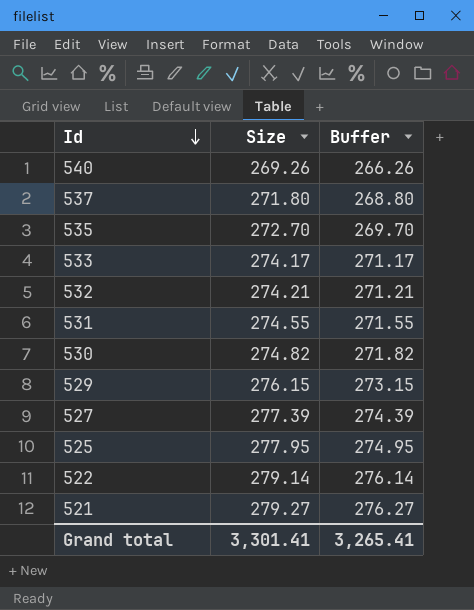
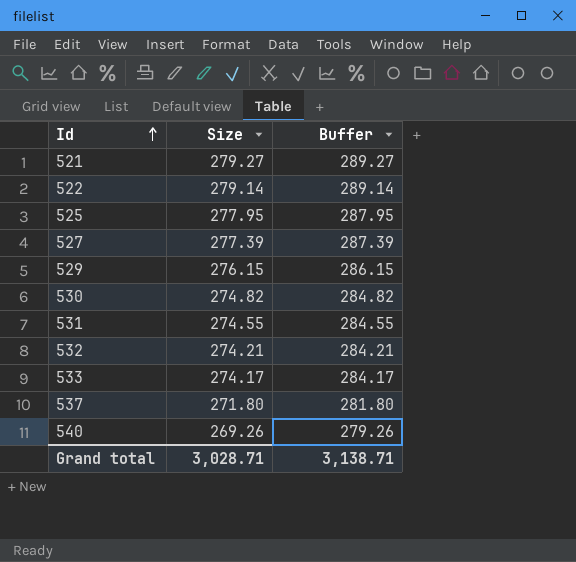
row order: Id descending -> Id ascending
column Buffer | formula: [Size] - 3 -> [Size] + 10
row 535: 272.70 | 269.70 -> none
Grand total | Size: 3,301.41 -> 3,028.71
Grand total | Buffer: 3,265.41 -> 3,138.71

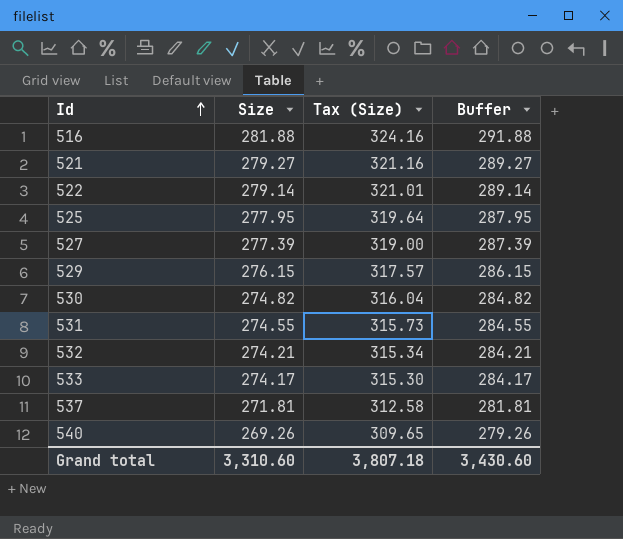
column Tax (Size) | formula: none -> [Size] * 1.15
row 516: none -> 281.88 | 324.16 | 291.88
537 | Size: 271.80 -> 271.81
537 | Buffer: 281.80 -> 281.81
Grand total | Size: 3,028.71 -> 3,310.60
Grand total | Buffer: 3,138.71 -> 3,430.60

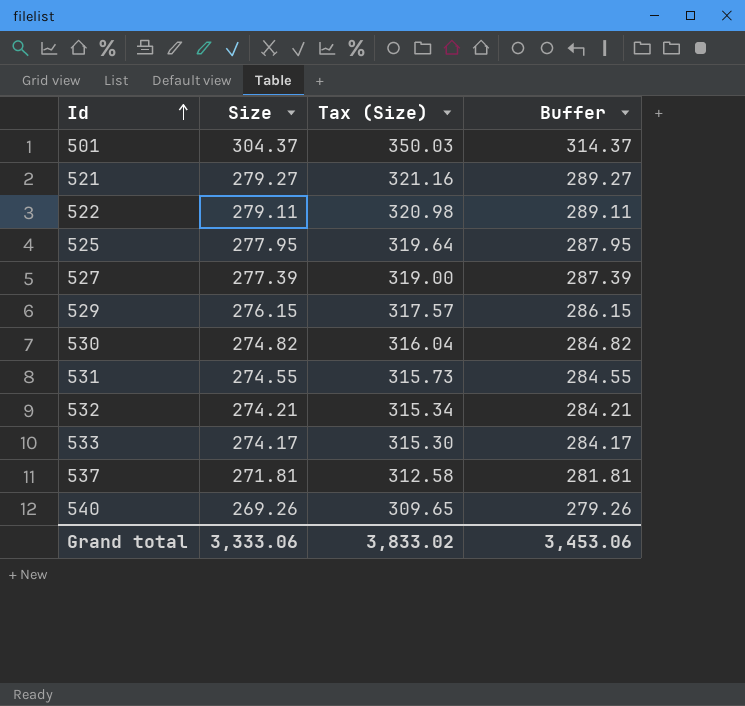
row 516: 281.88 | 324.16 | 291.88 -> none
row 501: none -> 304.37 | 350.03 | 314.37
522 | Size: 279.14 -> 279.11
522 | Tax (Size): 321.01 -> 320.98
522 | Buffer: 289.14 -> 289.11
Grand total | Size: 3,310.60 -> 3,333.06
Grand total | Tax (Size): 3,807.18 -> 3,833.02
Grand total | Buffer: 3,430.60 -> 3,453.06

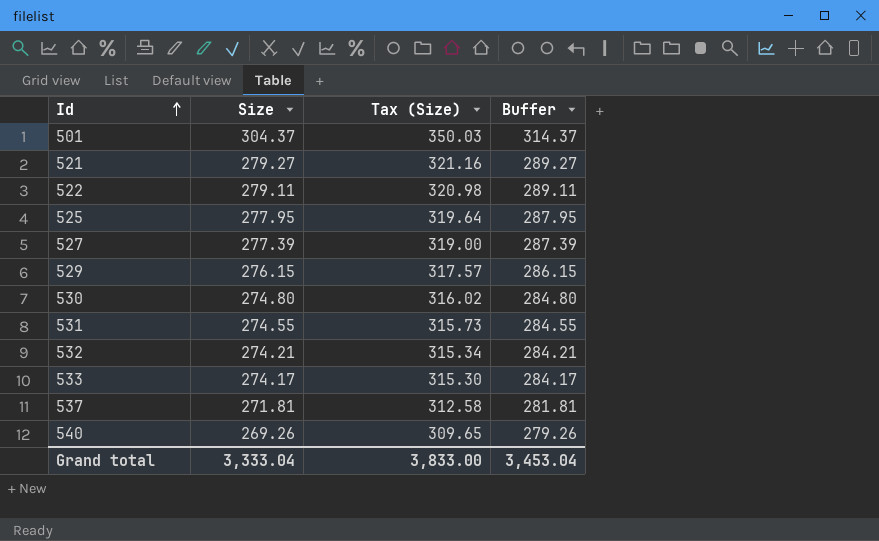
530 | Size: 274.82 -> 274.80
530 | Tax (Size): 316.04 -> 316.02
530 | Buffer: 284.82 -> 284.80
Grand total | Size: 3,333.06 -> 3,333.04
Grand total | Tax (Size): 3,833.02 -> 3,833.00
Grand total | Buffer: 3,453.06 -> 3,453.04

